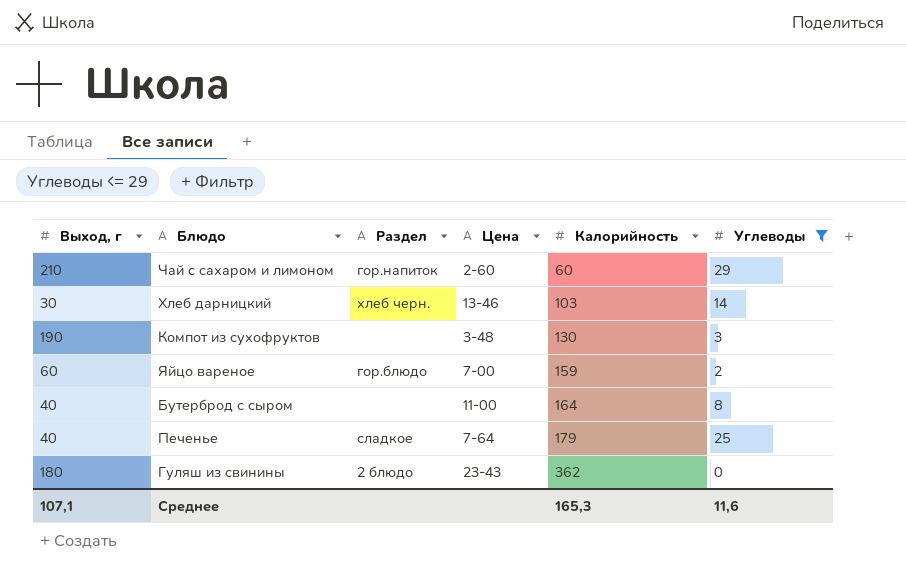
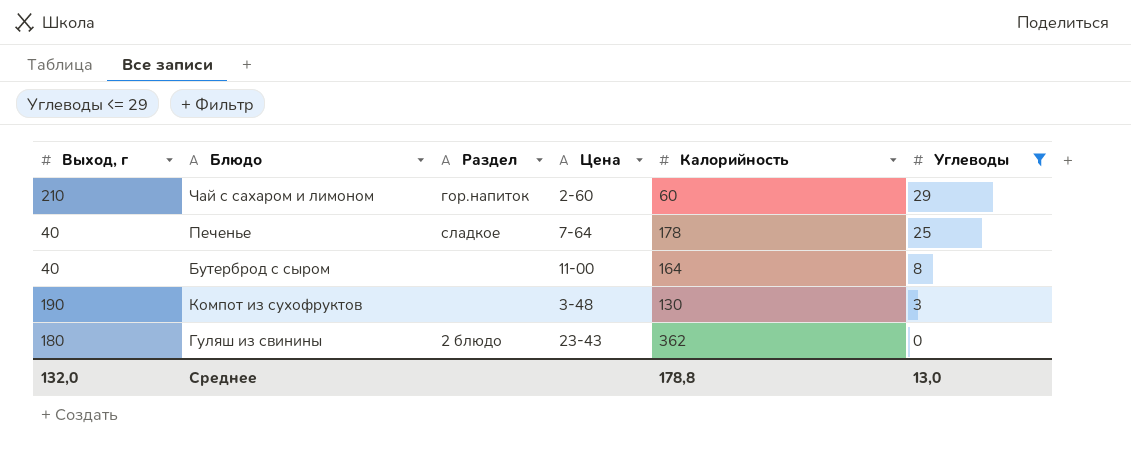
row order: Калорийность ascending -> Углеводы descending
row Хлеб дарницкий: 30 | хлеб черн. | 13-46 | 103 | 14 -> none
row Яйцо вареное: 60 | гор.блюдо | 7-00 | 159 | 2 -> none
Печенье | Калорийность: 179 -> 178
Среднее | Выход, г: 107,1 -> 132,0
Среднее | Калорийность: 165,3 -> 178,8
Среднее | Углеводы: 11,6 -> 13,0

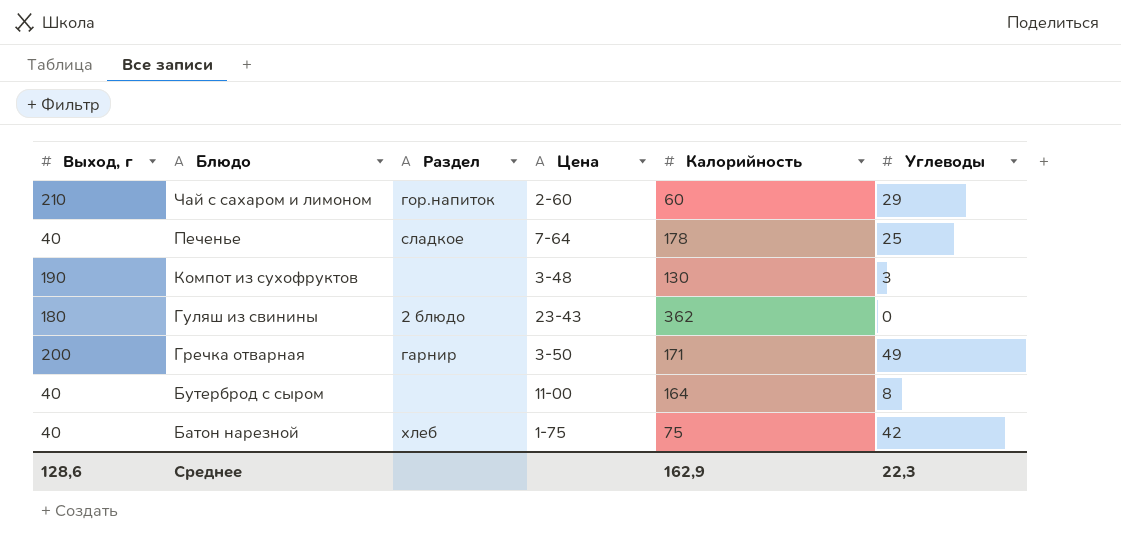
filter: Углеводы <= 29 -> none
row order: Углеводы descending -> Блюдо descending
Среднее | Выход, г: 132,0 -> 128,6
Среднее | Калорийность: 178,8 -> 162,9
Среднее | Углеводы: 13,0 -> 22,3

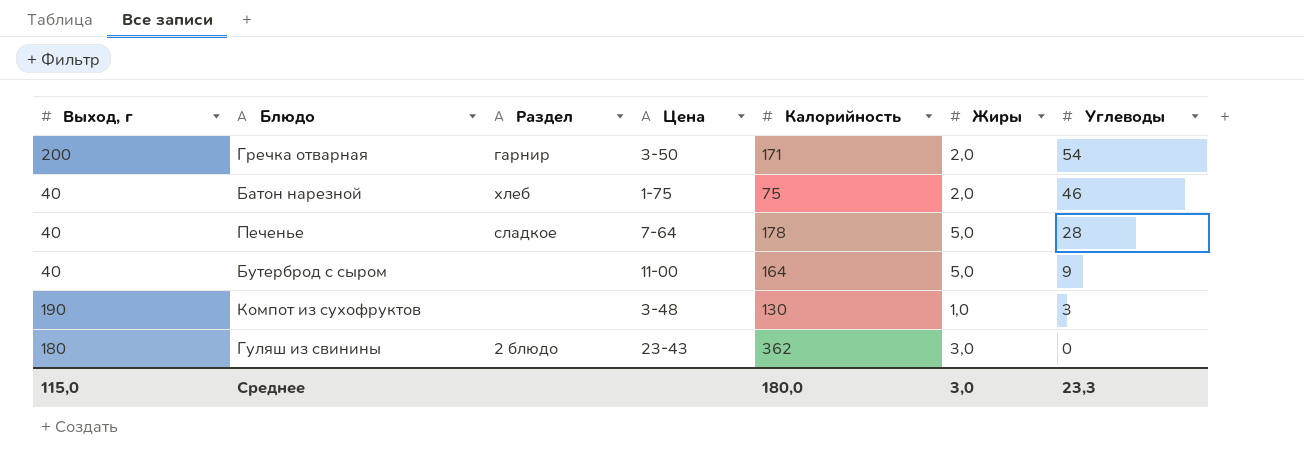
row order: Блюдо descending -> Углеводы descending
column Жиры | position: none -> 6
row Чай с сахаром и лимоном: 210 | гор.напиток | 2-60 | 60 | 29 -> none
Гречка отварная | Углеводы: 49 -> 54
Батон нарезной | Углеводы: 42 -> 46
Печенье | Углеводы: 25 -> 28
Бутерброд с сыром | Углеводы: 8 -> 9
Среднее | Выход, г: 128,6 -> 115,0
Среднее | Калорийность: 162,9 -> 180,0
Среднее | Углеводы: 22,3 -> 23,3

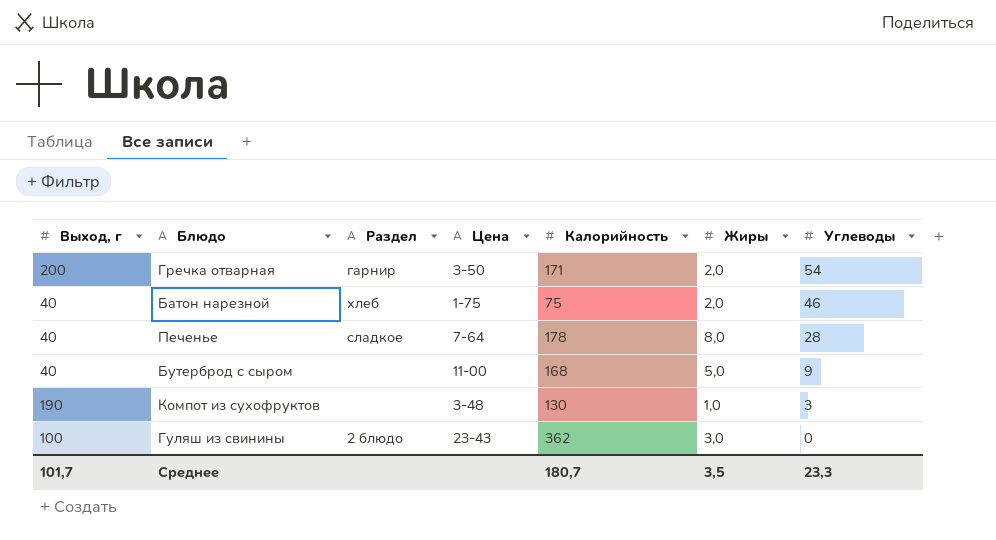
Печенье | Жиры: 5,0 -> 8,0
Бутерброд с сыром | Калорийность: 164 -> 168
Гуляш из свинины | Выход, г: 180 -> 100
Среднее | Выход, г: 115,0 -> 101,7
Среднее | Калорийность: 180,0 -> 180,7
Среднее | Жиры: 3,0 -> 3,5

